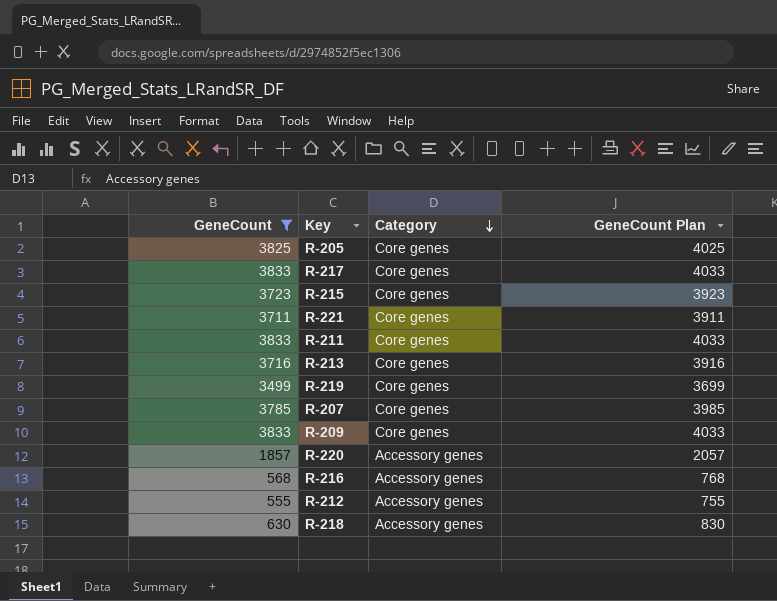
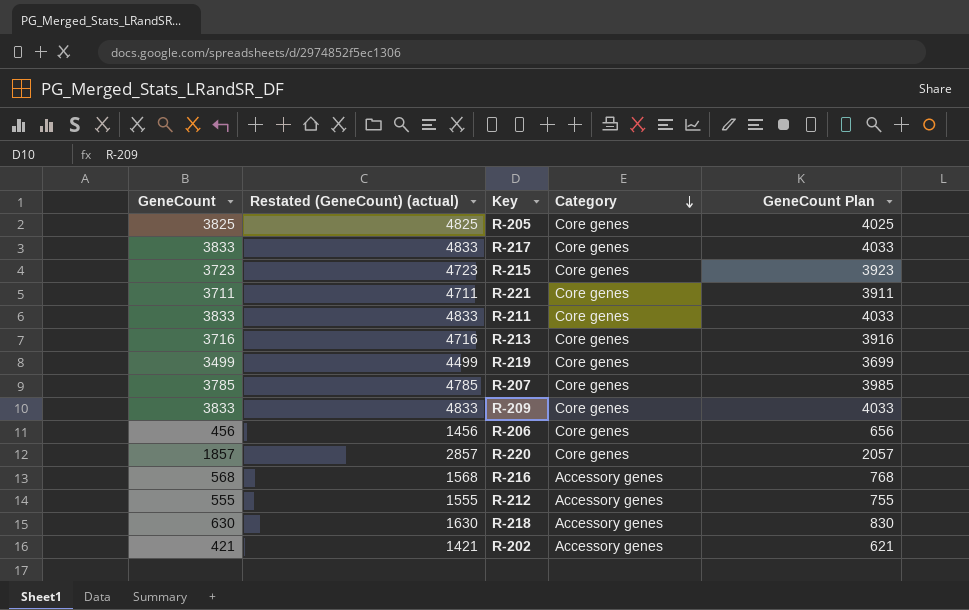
filter: GeneCount >= 555 -> none
column Restated (GeneCount) (actual) | formula: none -> [GeneCount] + 1000
R-220 | Category: Accessory genes -> Core genes

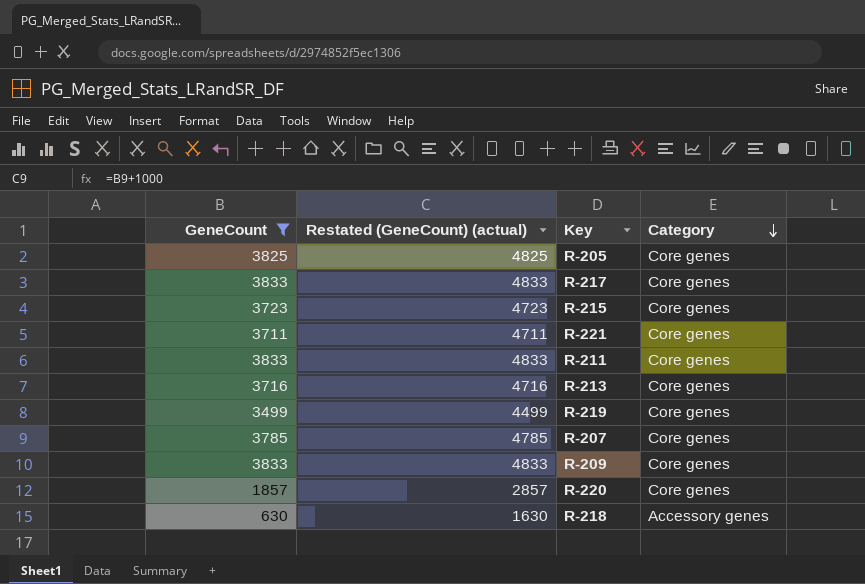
filter: none -> GeneCount >= 630
column GeneCount Plan | formula: [GeneCount] + 200 -> none

